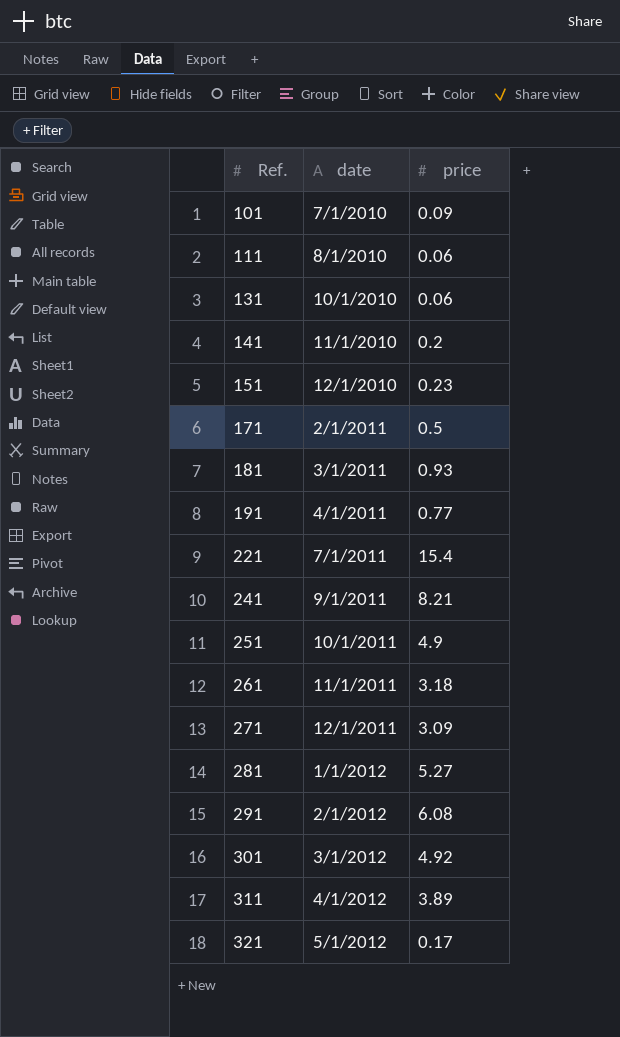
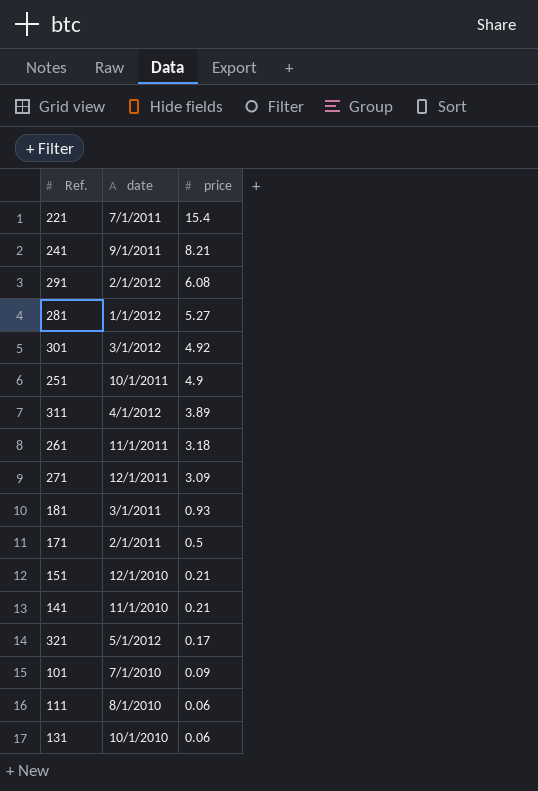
row order: Ref. ascending -> price descending
row 191: 4/1/2011 | 0.77 -> none
151 | price: 0.23 -> 0.21
141 | price: 0.2 -> 0.21

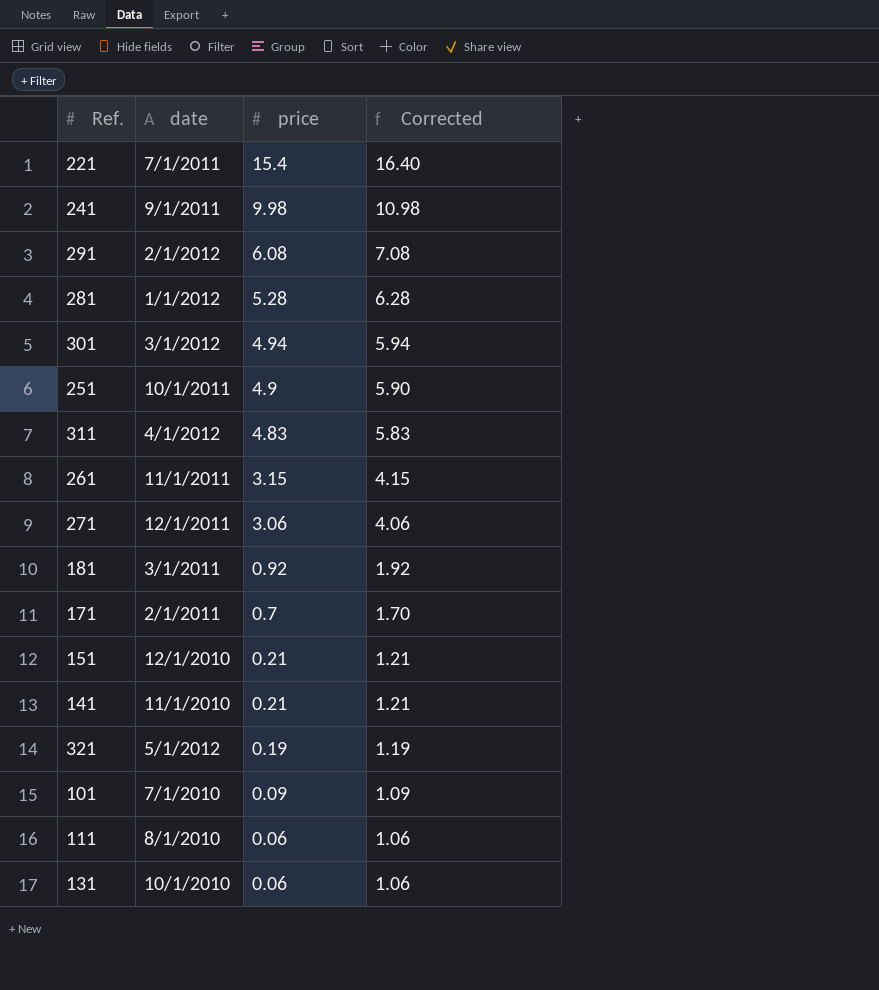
column Corrected | formula: none -> [price] + 1
241 | price: 8.21 -> 9.98
281 | price: 5.27 -> 5.28
301 | price: 4.92 -> 4.94
311 | price: 3.89 -> 4.83
261 | price: 3.18 -> 3.15
271 | price: 3.09 -> 3.06
181 | price: 0.93 -> 0.92
171 | price: 0.5 -> 0.7
321 | price: 0.17 -> 0.19

